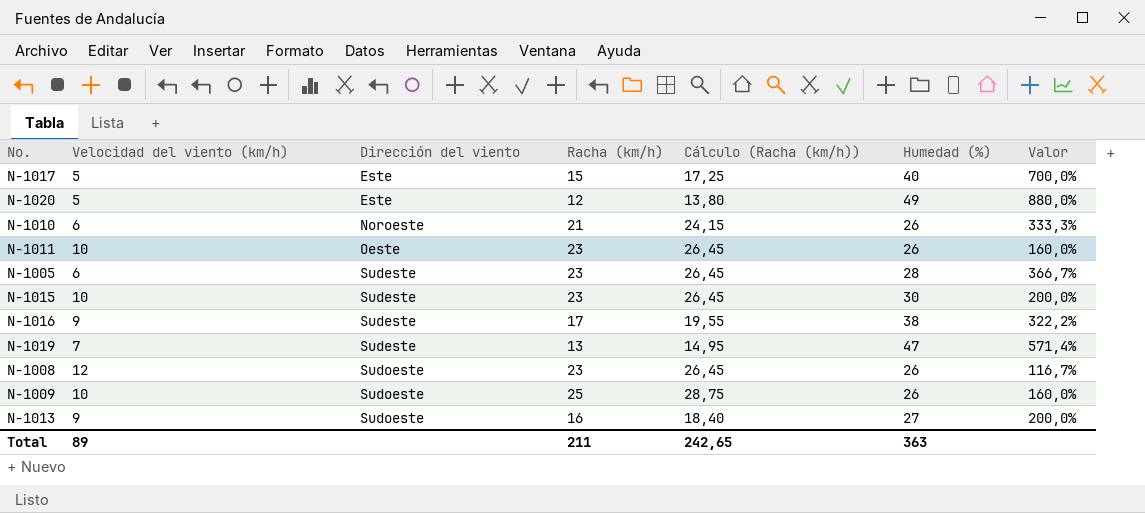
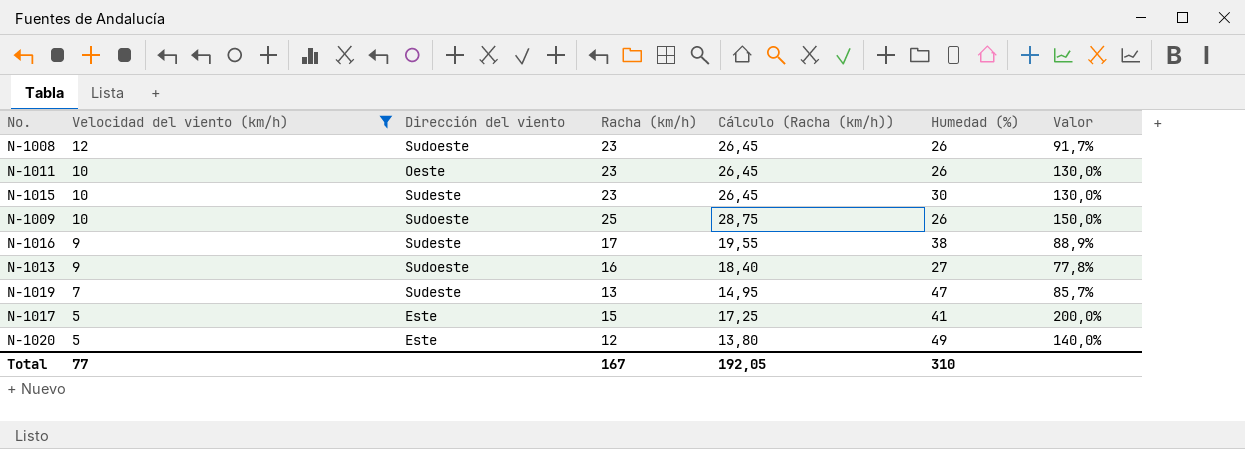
filter: none -> Velocidad del viento (km/h) != 6
row order: Dirección del viento ascending -> Velocidad del viento (km/h) descending
column Valor | formula: ([Humedad (%)] - [Velocidad del viento (km/h)]) / [Velocidad del viento (km/h)] -> ([Racha (km/h)] - [Velocidad del viento (km/h)]) / [Velocidad del viento (km/h)]
N-1017 | Humedad (%): 40 -> 41
Total | Velocidad del viento (km/h): 89 -> 77
Total | Racha (km/h): 211 -> 167
Total | Cálculo (Racha (km/h)): 242,65 -> 192,05
Total | Humedad (%): 363 -> 310

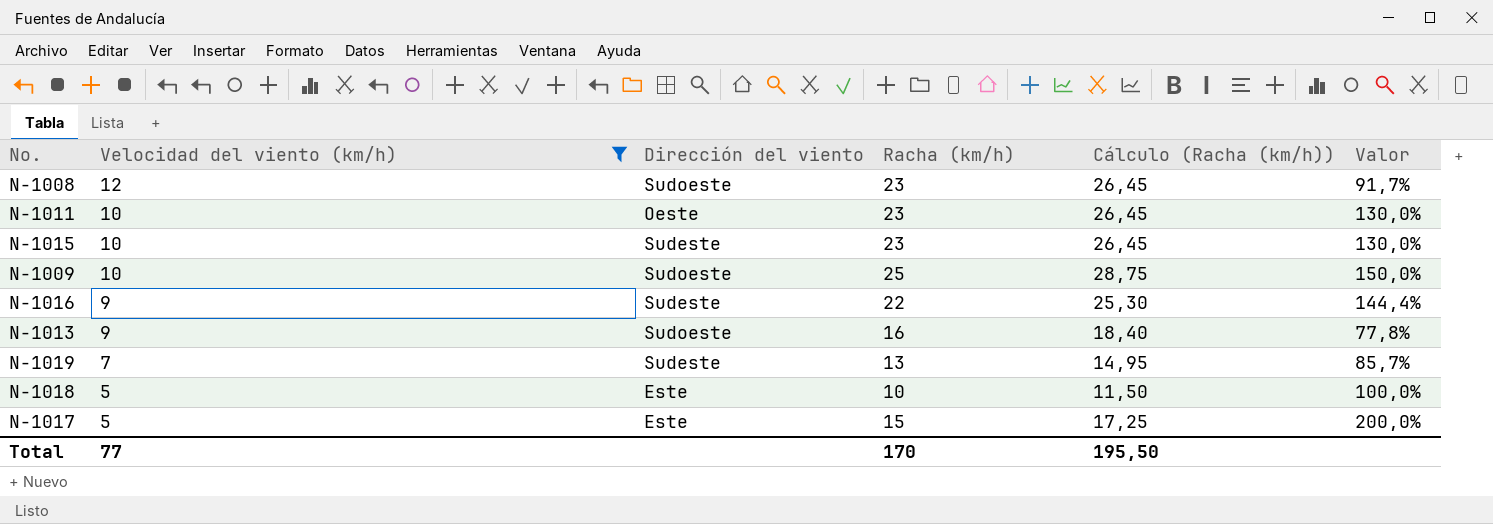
column Humedad (%) | position: 6 -> none
row N-1020: 5 | Este | 12 | 13,80 | 49 | 140,0% -> none
N-1016 | Racha (km/h): 17 -> 22
N-1016 | Cálculo (Racha (km/h)): 19,55 -> 25,30
N-1016 | Valor: 88,9% -> 144,4%
row N-1018: none -> 5 | Este | 10 | 11,50 | 100,0%
Total | Racha (km/h): 167 -> 170
Total | Cálculo (Racha (km/h)): 192,05 -> 195,50

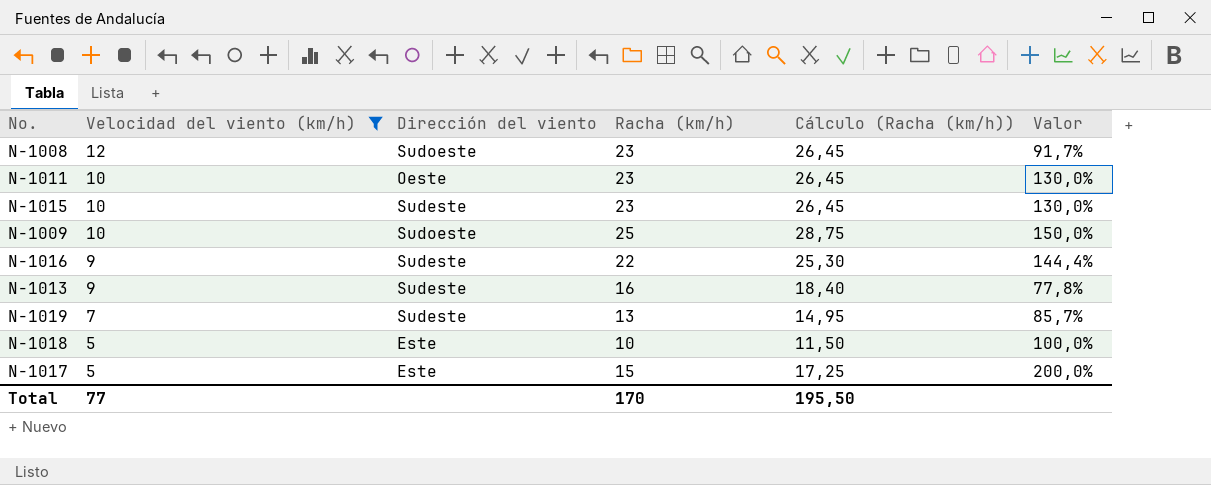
N-1013 | Dirección del viento: Sudoeste -> Sudeste

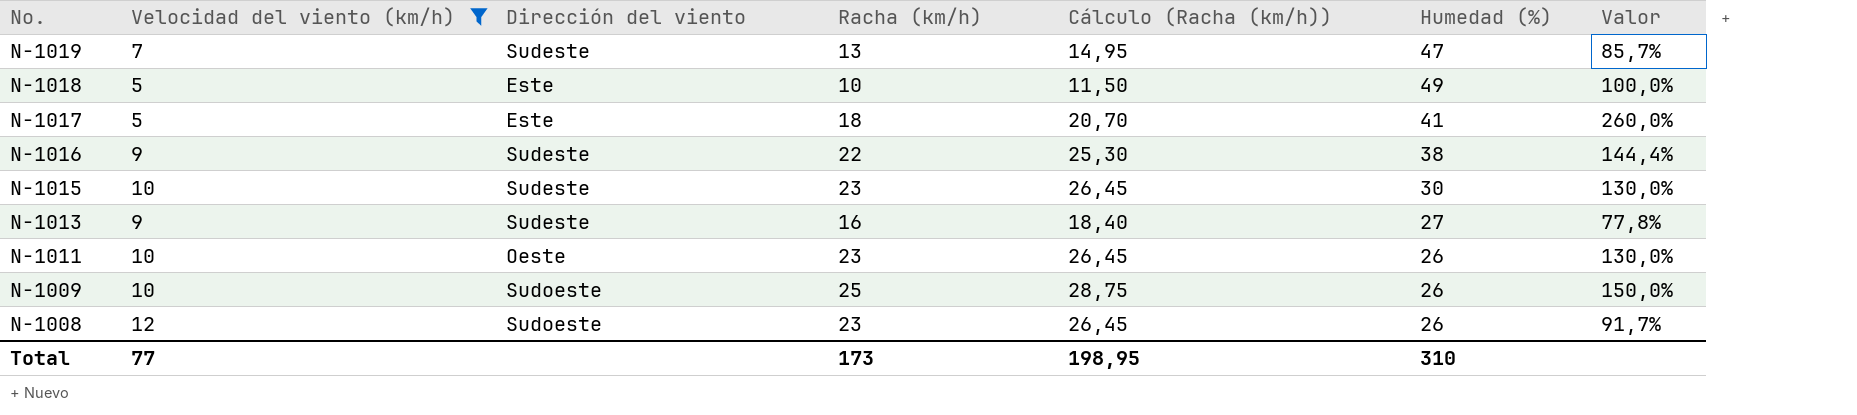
row order: Velocidad del viento (km/h) descending -> No. descending
column Humedad (%) | position: none -> 6
N-1017 | Racha (km/h): 15 -> 18
N-1017 | Cálculo (Racha (km/h)): 17,25 -> 20,70
N-1017 | Valor: 200,0% -> 260,0%
Total | Racha (km/h): 170 -> 173
Total | Cálculo (Racha (km/h)): 195,50 -> 198,95

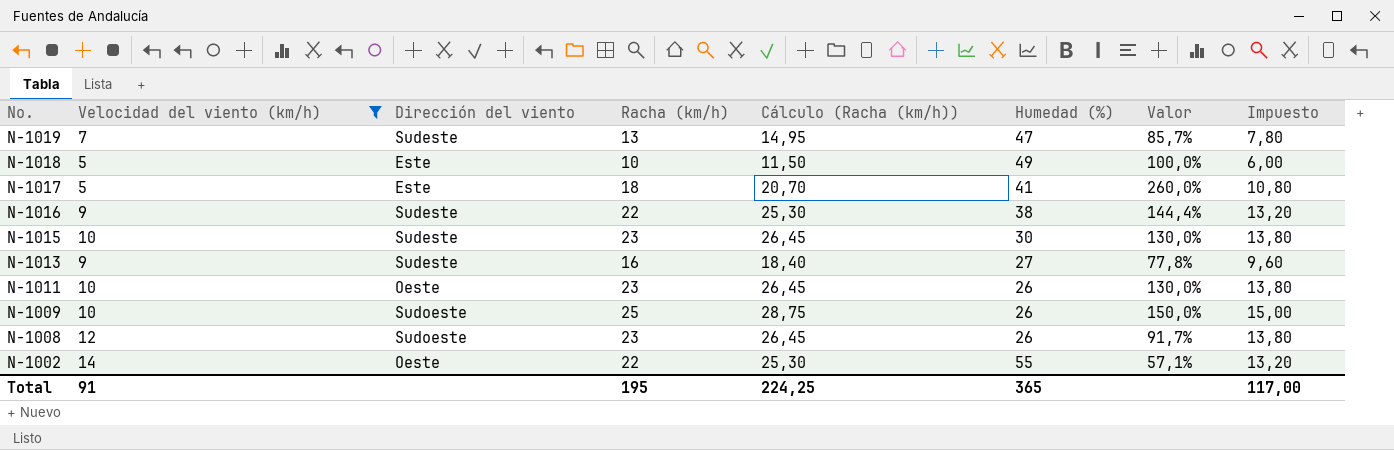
column Impuesto | formula: none -> [Racha (km/h)] * 0,6
row N-1002: none -> 14 | Oeste | 22 | 25,30 | 55 | 57,1% | 13,20
Total | Velocidad del viento (km/h): 77 -> 91
Total | Racha (km/h): 173 -> 195
Total | Cálculo (Racha (km/h)): 198,95 -> 224,25
Total | Humedad (%): 310 -> 365

